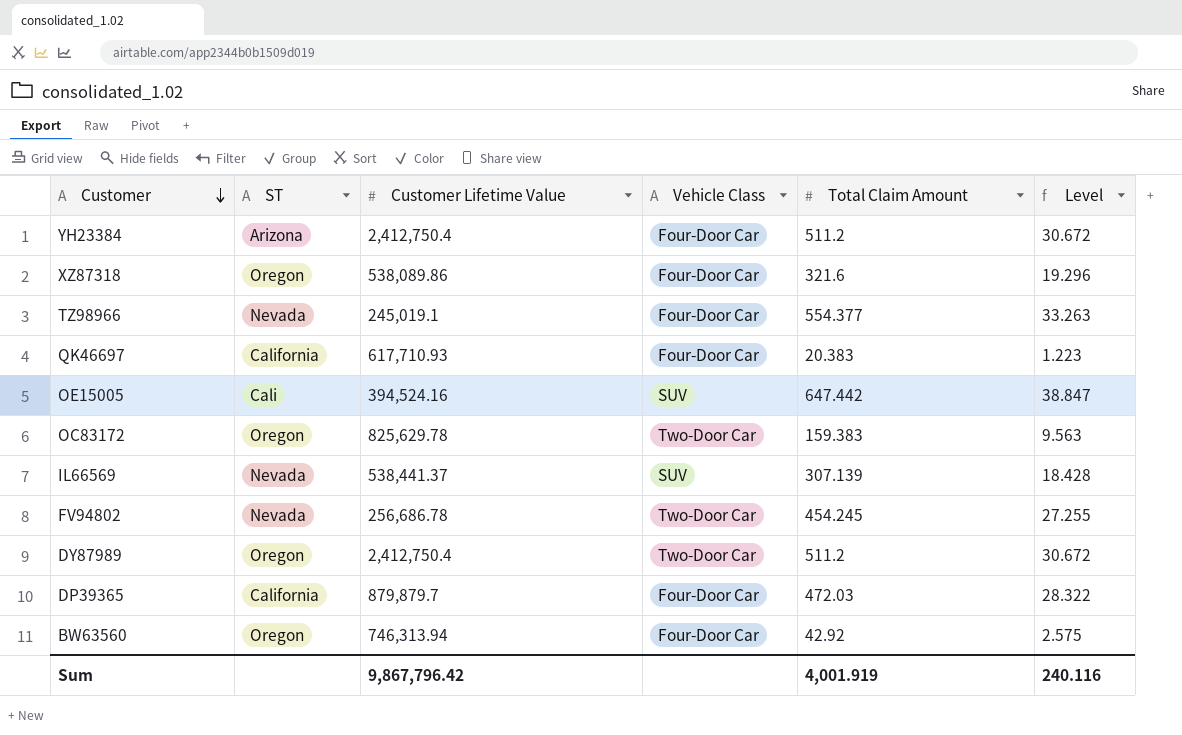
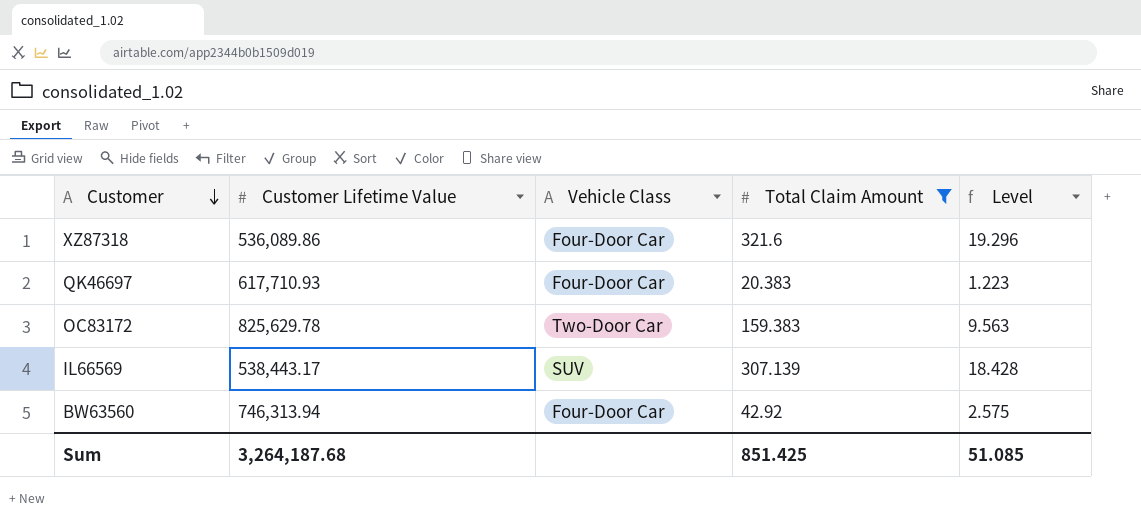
filter: none -> Total Claim Amount <= 321.6
column ST | position: 2 -> none
XZ87318 | Customer Lifetime Value: 538,089.86 -> 536,089.86
IL66569 | Customer Lifetime Value: 538,441.37 -> 538,443.17
Sum | Customer Lifetime Value: 9,867,796.42 -> 3,264,187.68
Sum | Total Claim Amount: 4,001.919 -> 851.425
Sum | Level: 240.116 -> 51.085

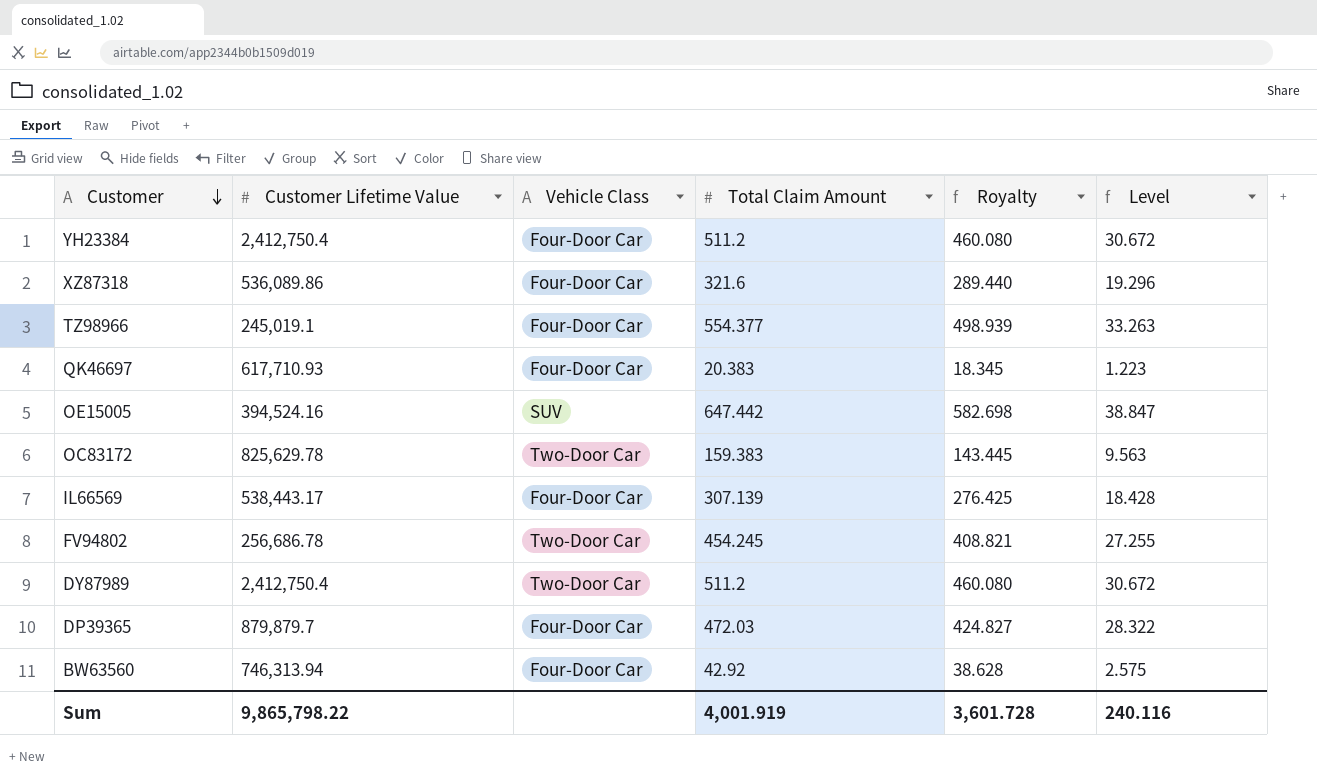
filter: Total Claim Amount <= 321.6 -> none
column Royalty | formula: none -> [Total Claim Amount] * 0.9
IL66569 | Vehicle Class: SUV -> Four-Door Car
Sum | Customer Lifetime Value: 3,264,187.68 -> 9,865,798.22
Sum | Total Claim Amount: 851.425 -> 4,001.919
Sum | Level: 51.085 -> 240.116

